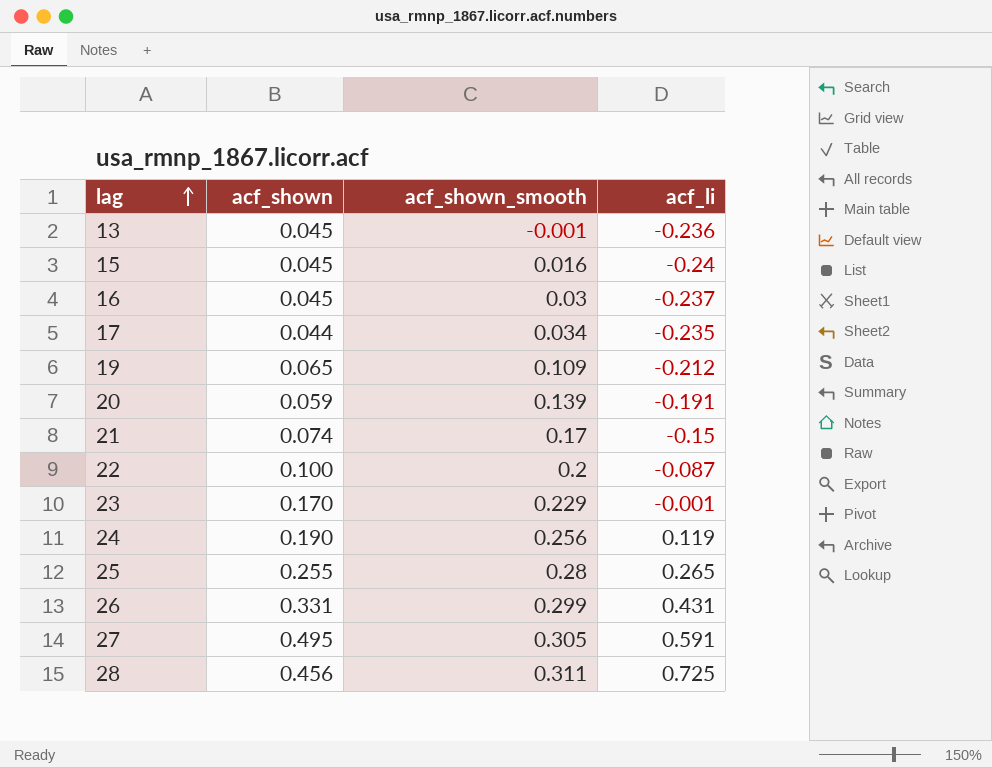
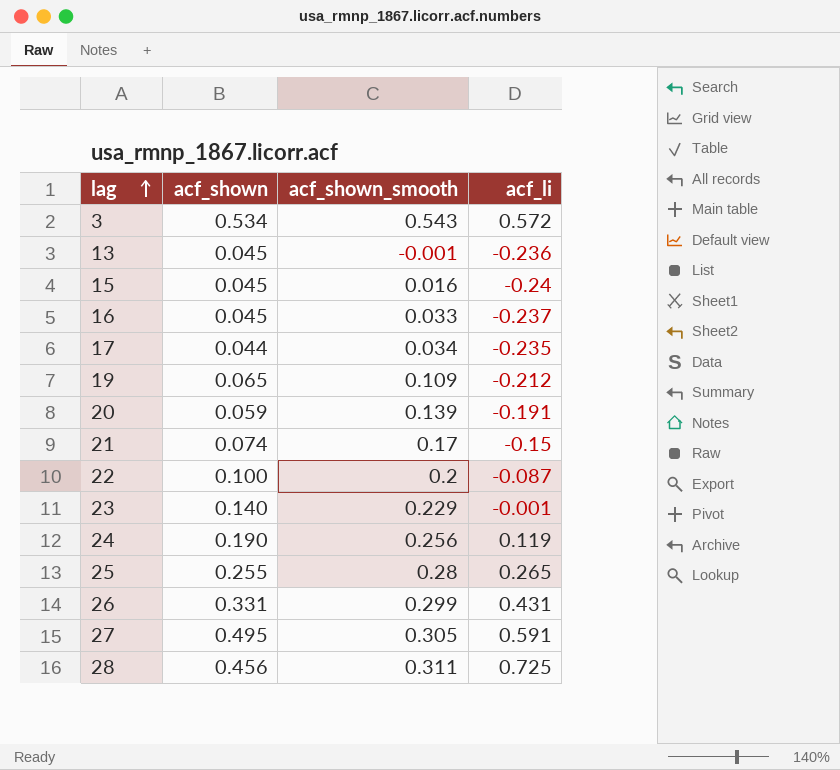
row 3: none -> 0.534 | 0.543 | 0.572
16 | acf_shown_smooth: 0.03 -> 0.033
23 | acf_shown: 0.170 -> 0.140

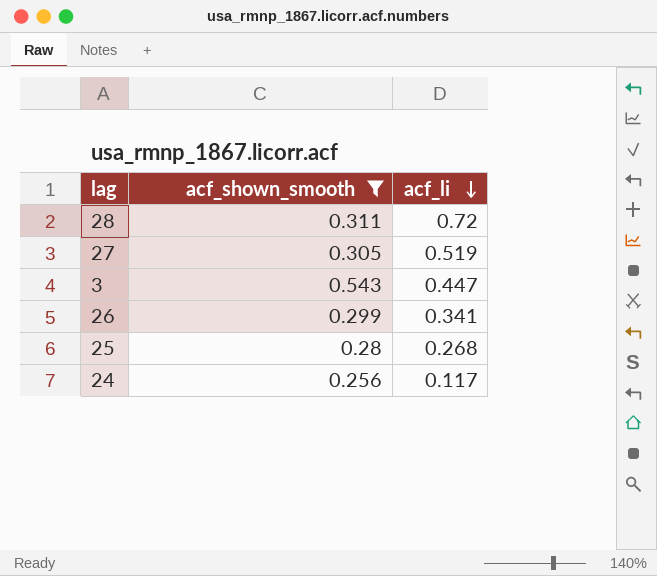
filter: none -> acf_shown_smooth >= 0.256
row order: lag ascending -> acf_li descending
column acf_shown | position: 2 -> none
28 | acf_li: 0.725 -> 0.72
27 | acf_li: 0.591 -> 0.519
3 | acf_li: 0.572 -> 0.447
26 | acf_li: 0.431 -> 0.341
25 | acf_li: 0.265 -> 0.268
24 | acf_li: 0.119 -> 0.117

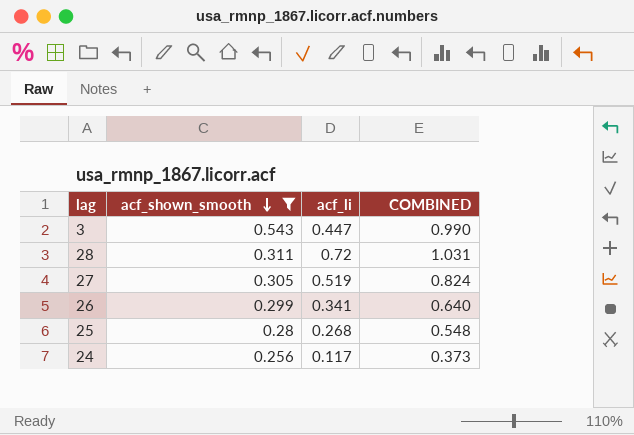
row order: acf_li descending -> acf_shown_smooth descending
column COMBINED | formula: none -> [acf_shown_smooth] + [acf_li]

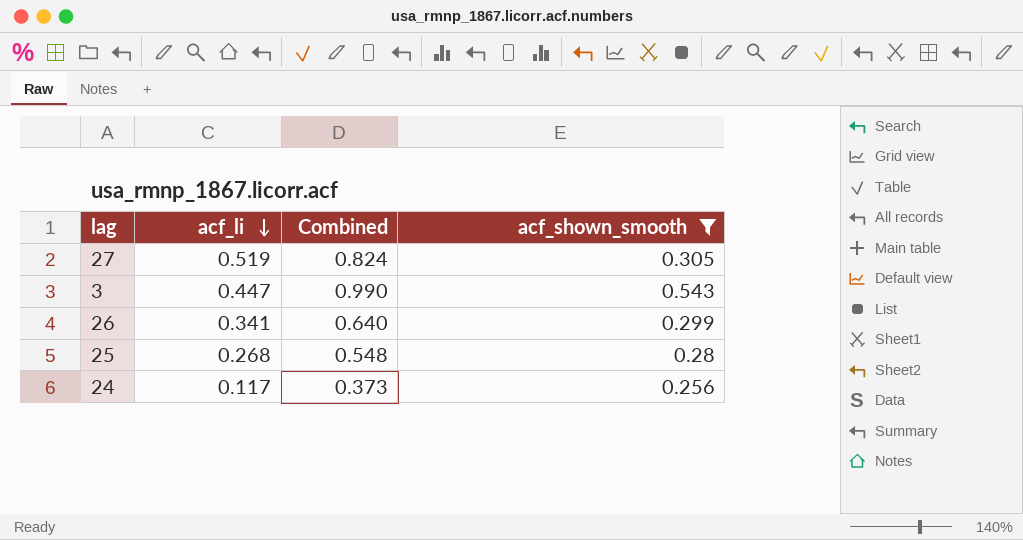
row order: acf_shown_smooth descending -> acf_li descending
column name: COMBINED -> Combined
column acf_shown_smooth | position: 2 -> 4
row 28: 0.311 | 0.72 | 1.031 -> none

